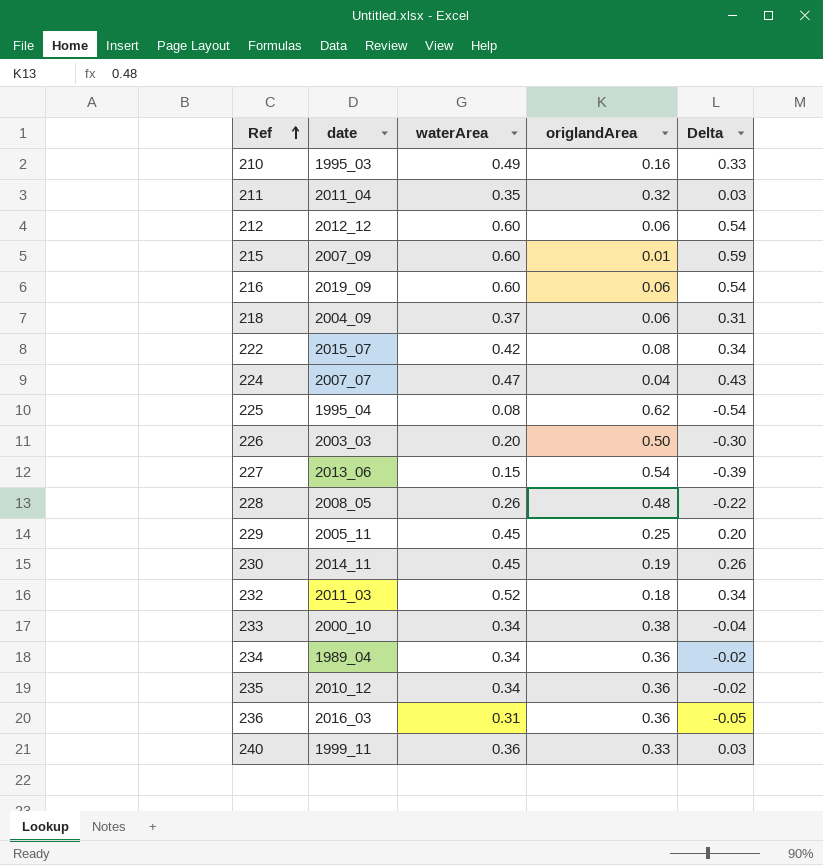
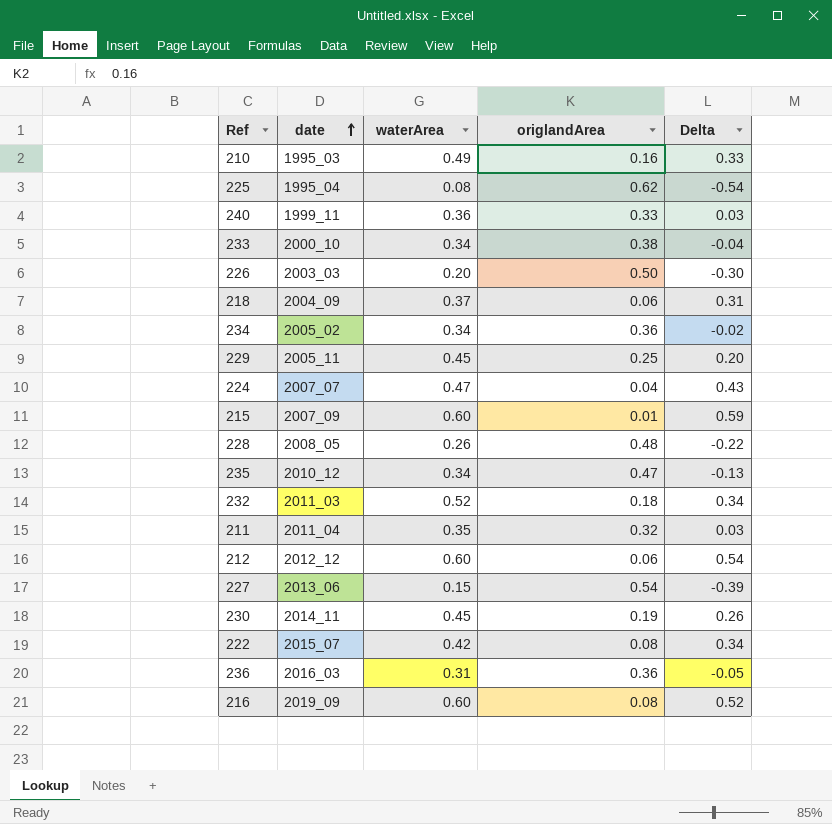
row order: Ref ascending -> date ascending
234 | date: 1989_04 -> 2005_02
235 | origlandArea: 0.36 -> 0.47
235 | Delta: -0.02 -> -0.13
216 | origlandArea: 0.06 -> 0.08
216 | Delta: 0.54 -> 0.52

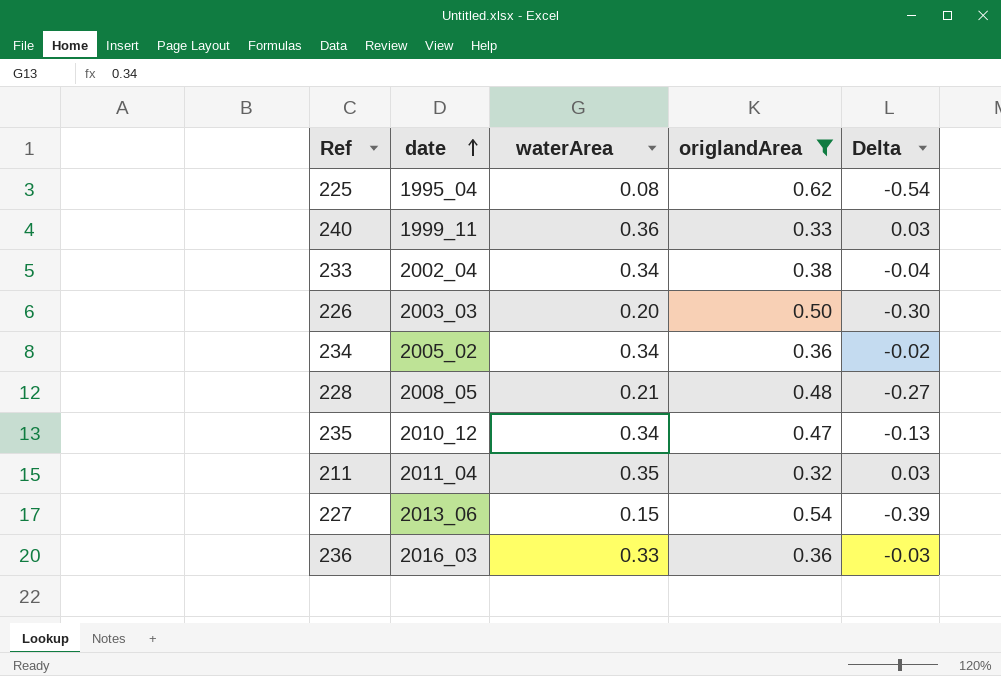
filter: none -> origlandArea >= 0.32
233 | date: 2000_10 -> 2002_04
228 | waterArea: 0.26 -> 0.21
228 | Delta: -0.22 -> -0.27
236 | waterArea: 0.31 -> 0.33
236 | Delta: -0.05 -> -0.03

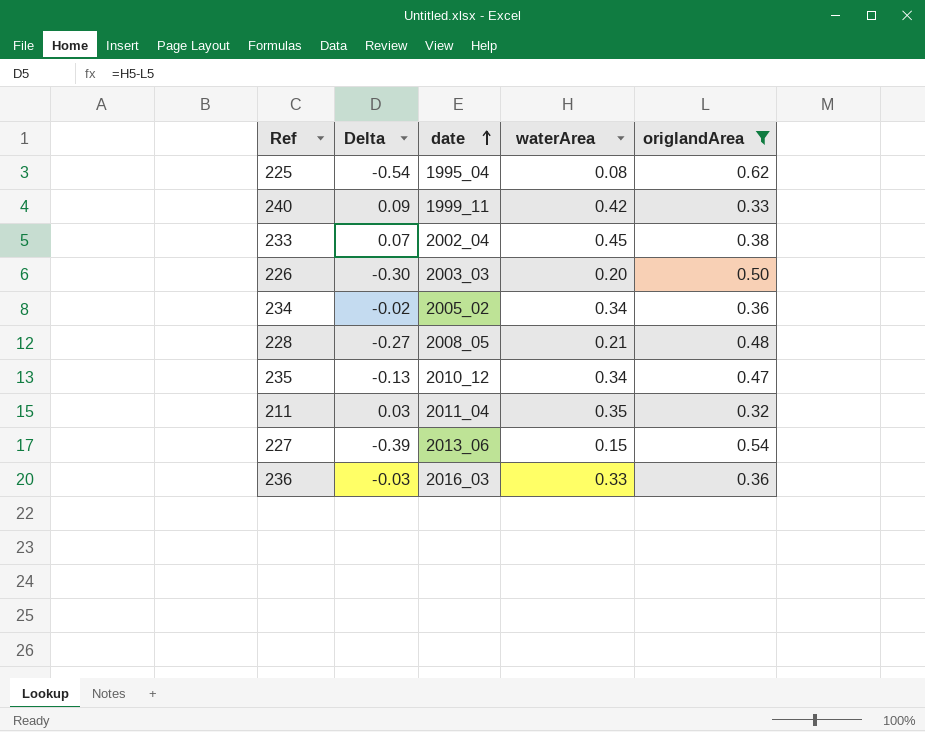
column Delta | position: 5 -> 2
240 | Delta: 0.03 -> 0.09
240 | waterArea: 0.36 -> 0.42
233 | Delta: -0.04 -> 0.07
233 | waterArea: 0.34 -> 0.45

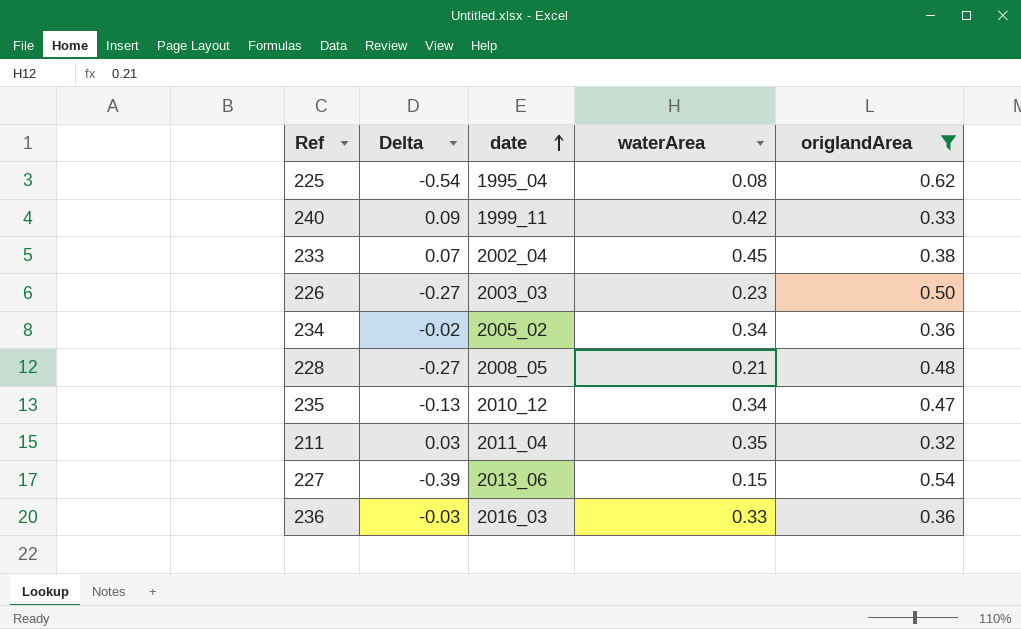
226 | Delta: -0.30 -> -0.27
226 | waterArea: 0.20 -> 0.23

